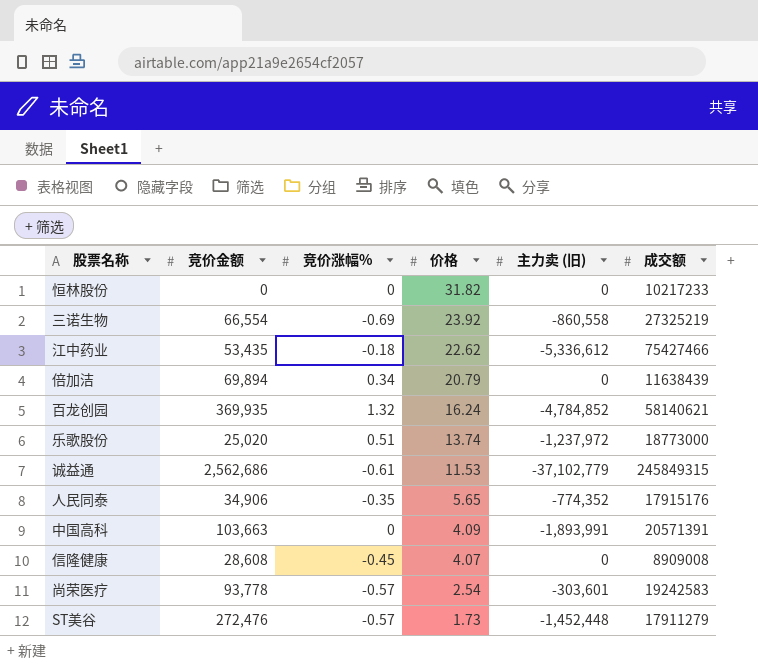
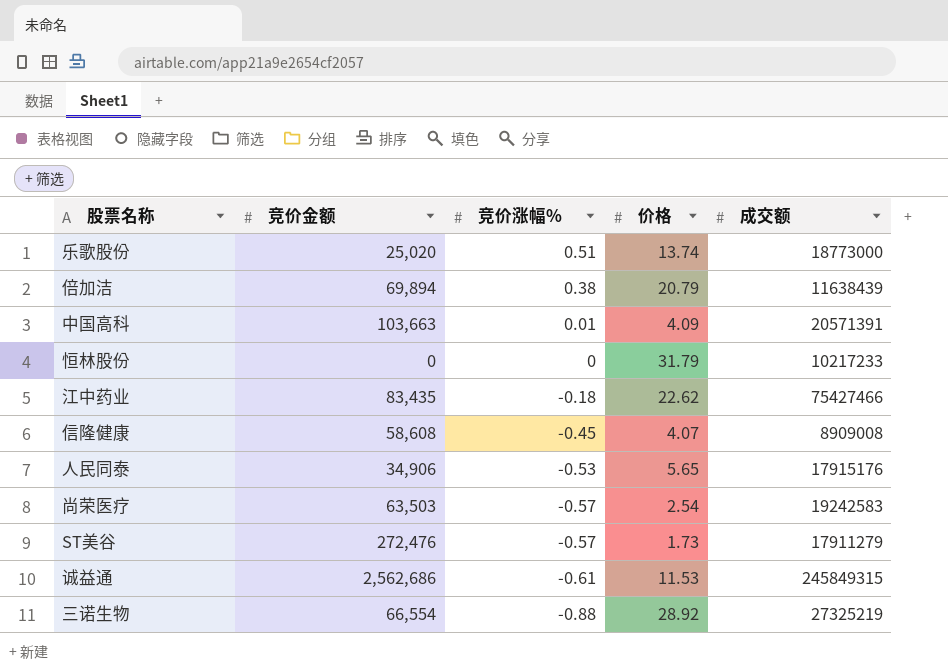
row order: 价格 descending -> 竞价涨幅% descending
column 主力卖 (旧) | position: 5 -> none
row 百龙创园: 369,935 | 1.32 | 16.24 | -4,784,852 | 58140621 -> none
倍加洁 | 竞价涨幅%: 0.34 -> 0.38
中国高科 | 竞价涨幅%: 0 -> 0.01
恒林股份 | 价格: 31.82 -> 31.79
江中药业 | 竞价金额: 53,435 -> 83,435
信隆健康 | 竞价金额: 28,608 -> 58,608
人民同泰 | 竞价涨幅%: -0.35 -> -0.53
尚荣医疗 | 竞价金额: 93,778 -> 63,503
三诺生物 | 竞价涨幅%: -0.69 -> -0.88
三诺生物 | 价格: 23.92 -> 28.92

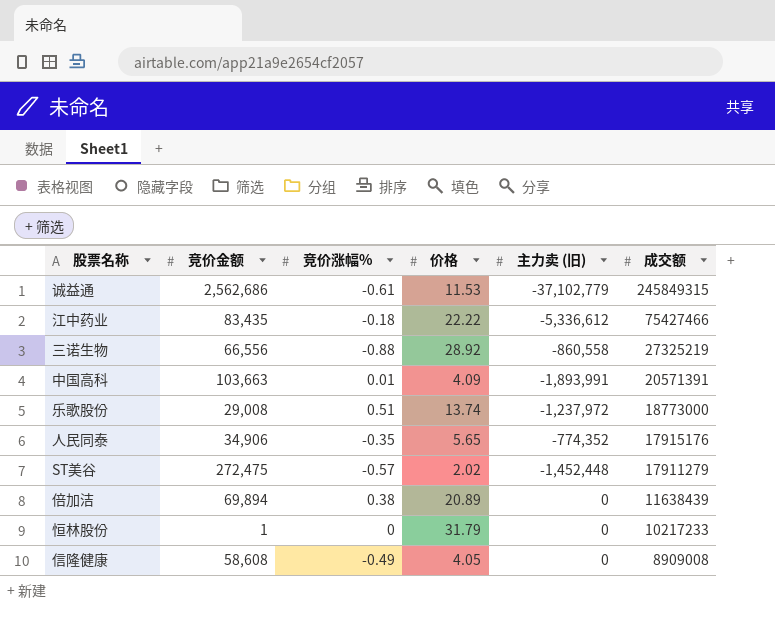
row order: 竞价涨幅% descending -> 成交额 descending
column 主力卖 (旧) | position: none -> 5
row 尚荣医疗: 63,503 | -0.57 | 2.54 | 19242583 -> none
江中药业 | 价格: 22.62 -> 22.22
三诺生物 | 竞价金额: 66,554 -> 66,556
乐歌股份 | 竞价金额: 25,020 -> 29,008
人民同泰 | 竞价涨幅%: -0.53 -> -0.35
ST美谷 | 竞价金额: 272,476 -> 272,475
ST美谷 | 价格: 1.73 -> 2.02
倍加洁 | 价格: 20.79 -> 20.89
恒林股份 | 竞价金额: 0 -> 1
信隆健康 | 竞价涨幅%: -0.45 -> -0.49
信隆健康 | 价格: 4.07 -> 4.05

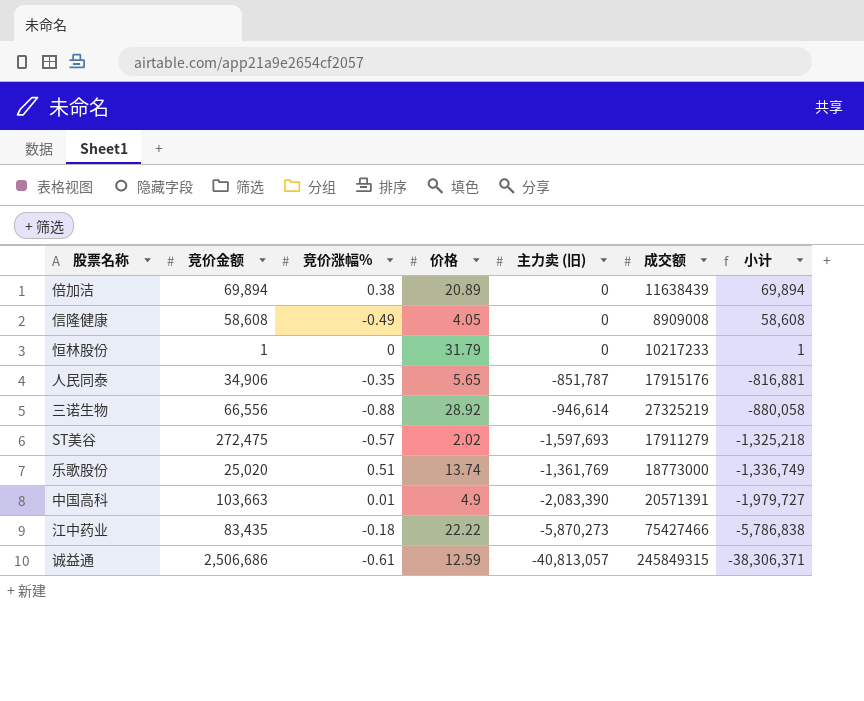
row order: 成交额 descending -> 小计 descending
column 小计 | formula: none -> [竞价金额] + [主力卖 (旧)]
人民同泰 | 主力卖 (旧): -774,352 -> -851,787
三诺生物 | 主力卖 (旧): -860,558 -> -946,614
ST美谷 | 主力卖 (旧): -1,452,448 -> -1,597,693
乐歌股份 | 竞价金额: 29,008 -> 25,020
乐歌股份 | 主力卖 (旧): -1,237,972 -> -1,361,769
中国高科 | 价格: 4.09 -> 4.9
中国高科 | 主力卖 (旧): -1,893,991 -> -2,083,390
江中药业 | 主力卖 (旧): -5,336,612 -> -5,870,273
诚益通 | 竞价金额: 2,562,686 -> 2,506,686
诚益通 | 价格: 11.53 -> 12.59
诚益通 | 主力卖 (旧): -37,102,779 -> -40,813,057

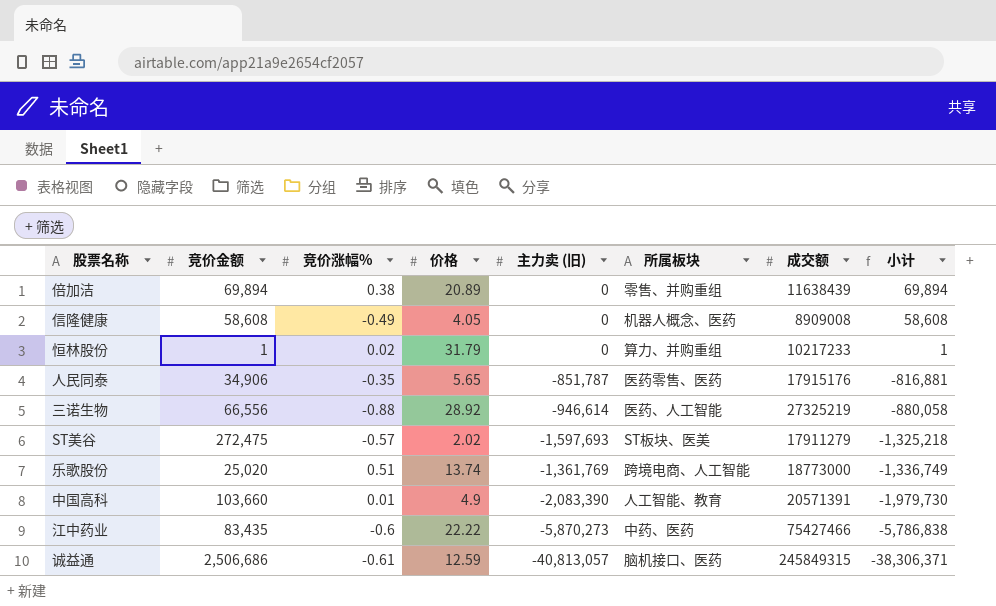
column 所属板块 | position: none -> 6
恒林股份 | 竞价涨幅%: 0 -> 0.02
中国高科 | 竞价金额: 103,663 -> 103,660
中国高科 | 小计: -1,979,727 -> -1,979,730
江中药业 | 竞价涨幅%: -0.18 -> -0.6

